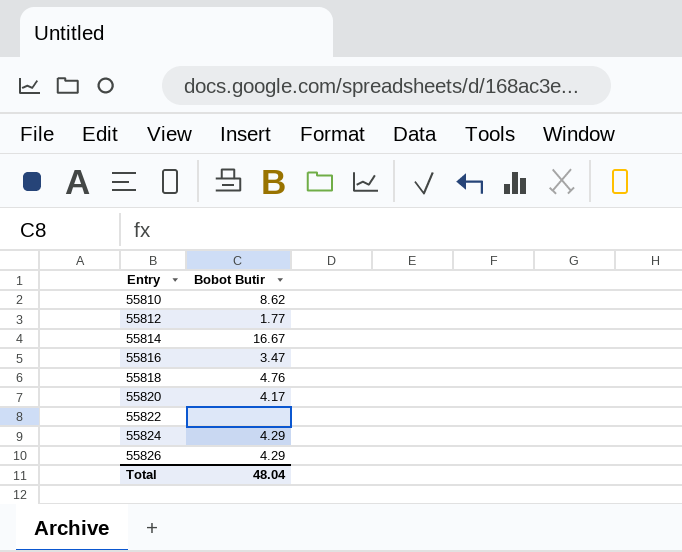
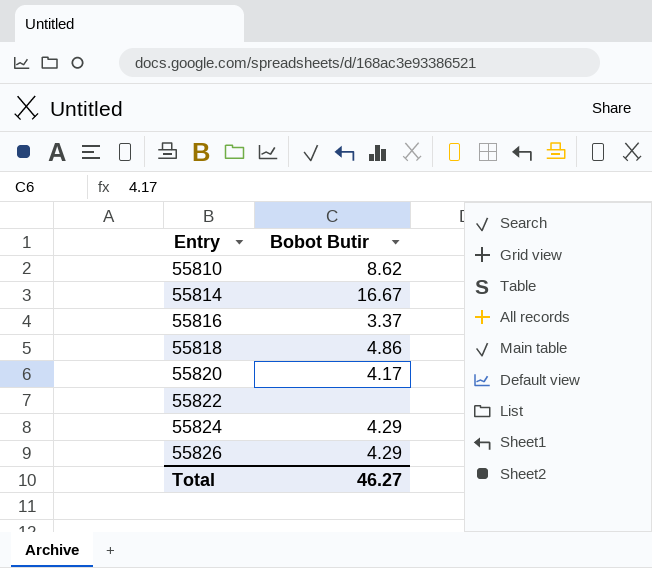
row 55812: 1.77 -> none
55816 | Bobot Butir: 3.47 -> 3.37
55818 | Bobot Butir: 4.76 -> 4.86
Total | Bobot Butir: 48.04 -> 46.27

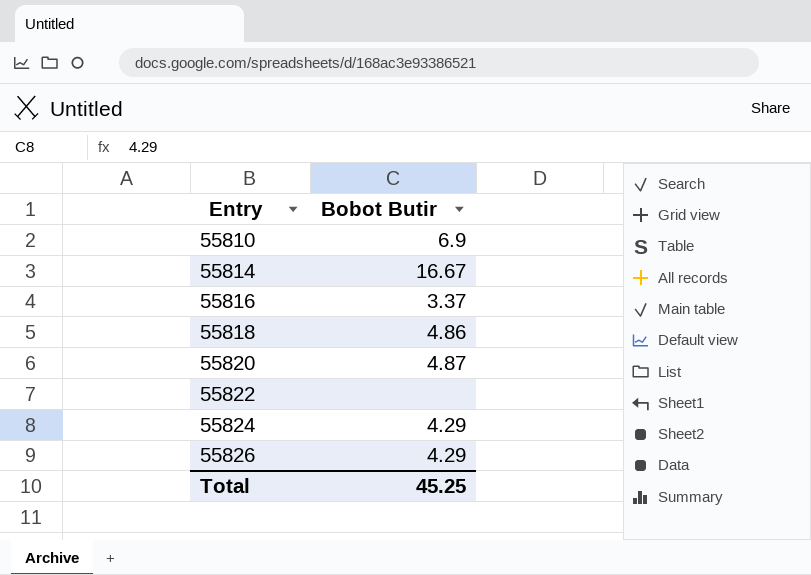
55810 | Bobot Butir: 8.62 -> 6.9
55820 | Bobot Butir: 4.17 -> 4.87
Total | Bobot Butir: 46.27 -> 45.25

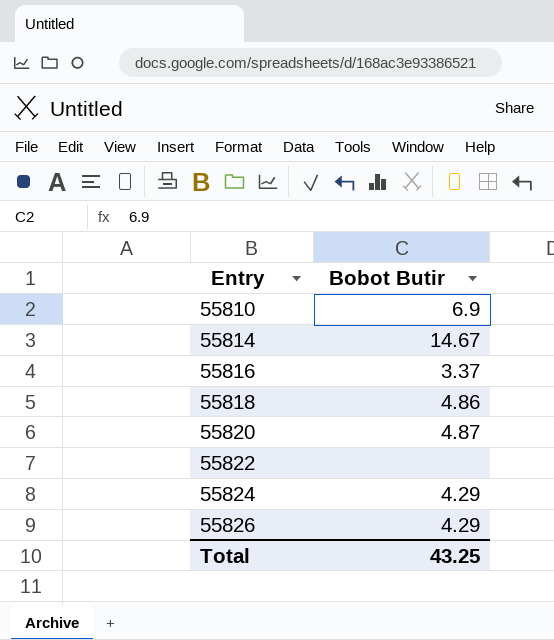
55814 | Bobot Butir: 16.67 -> 14.67
Total | Bobot Butir: 45.25 -> 43.25

